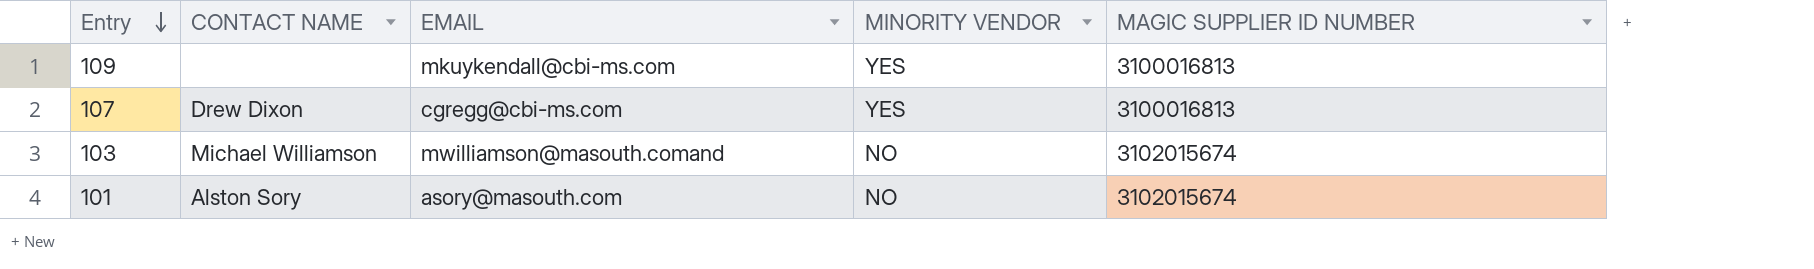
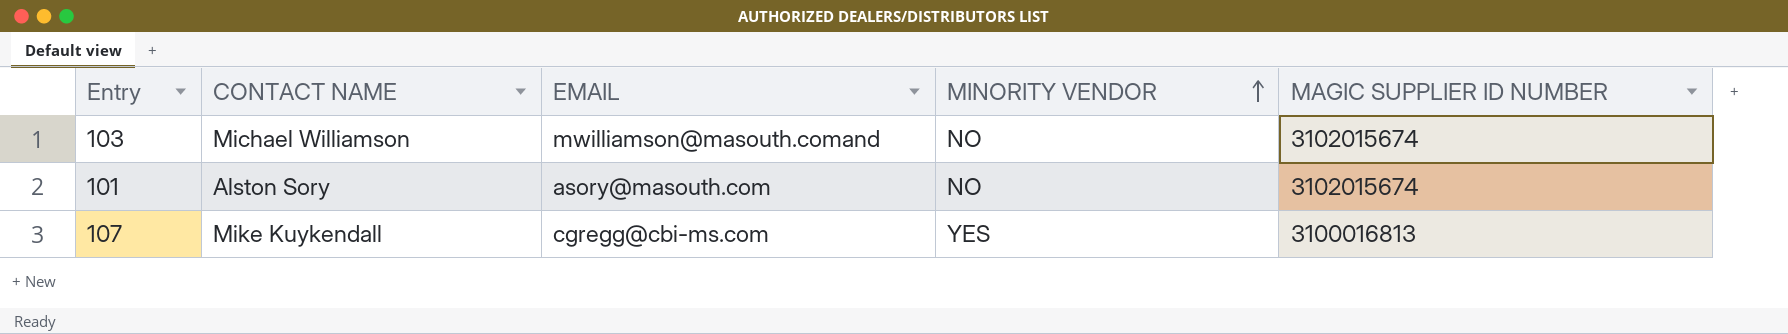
row order: Entry descending -> MINORITY VENDOR ascending
row 109: none | mkuykendall@cbi-ms.com | YES | 3100016813 -> none
107 | CONTACT NAME: Drew Dixon -> Mike Kuykendall

